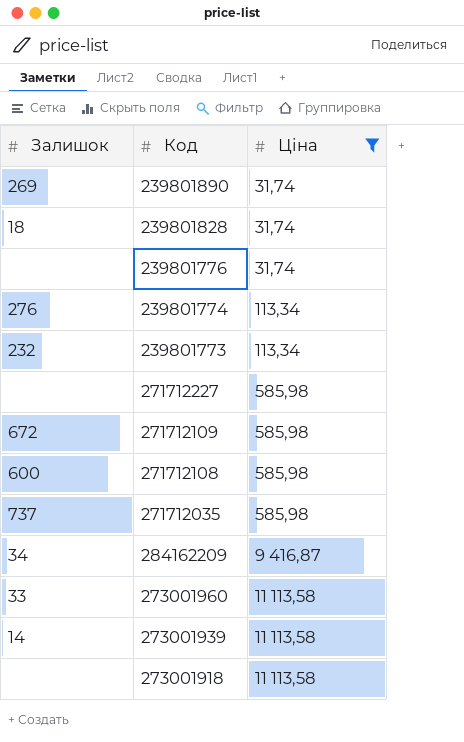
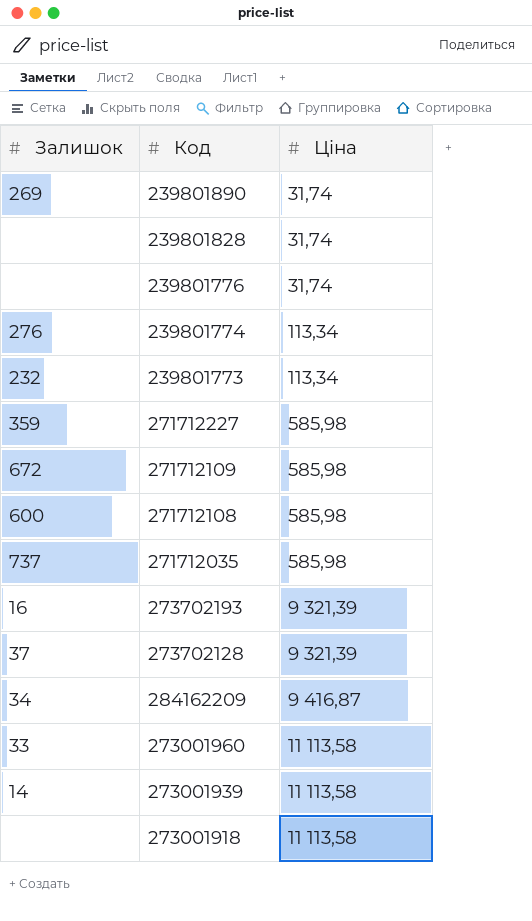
filter: Ціна != 9 321,39 -> none
239801828 | Залишок: 18 -> none
271712227 | Залишок: none -> 359

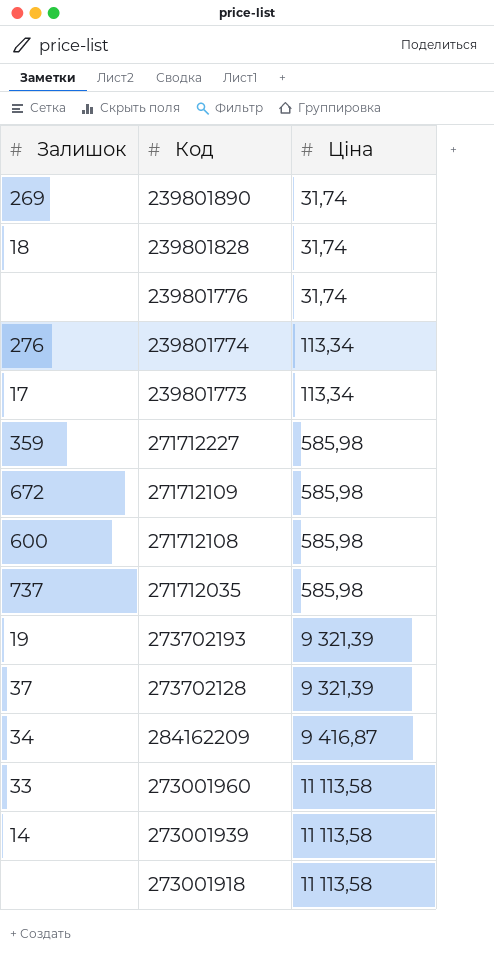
239801828 | Залишок: none -> 18
239801773 | Залишок: 232 -> 17
273702193 | Залишок: 16 -> 19

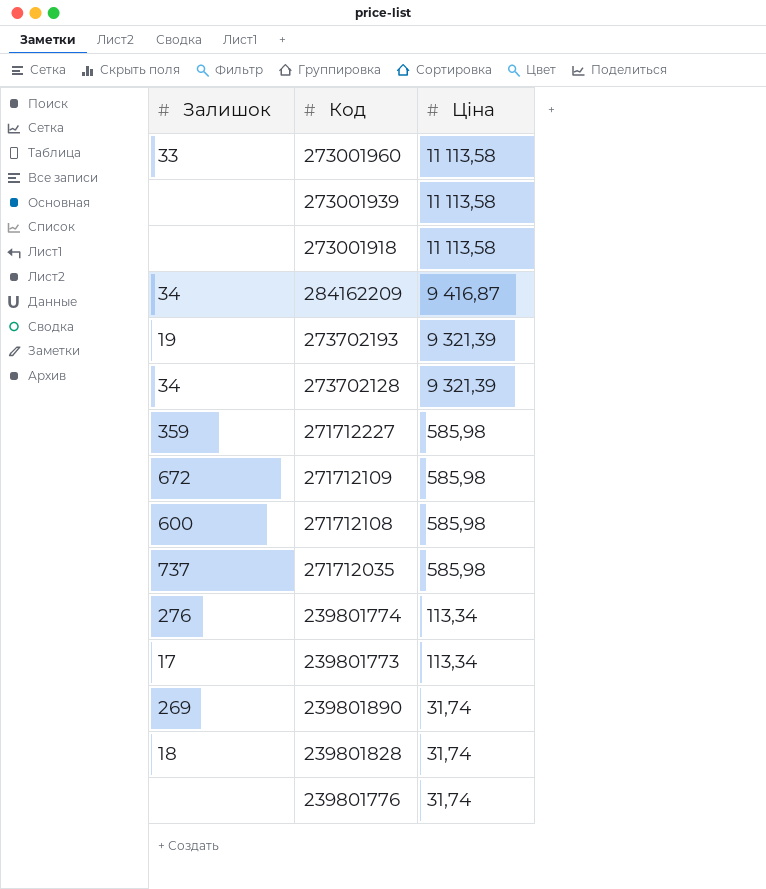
row order: Ціна ascending -> Ціна descending
273001939 | Залишок: 14 -> none
273702128 | Залишок: 37 -> 34

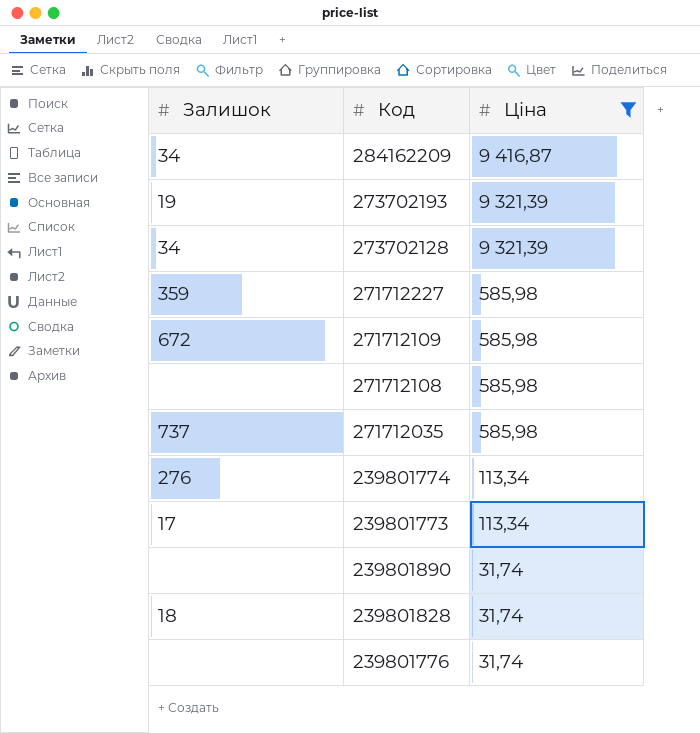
filter: none -> Ціна != 11 113,58
271712108 | Залишок: 600 -> none
239801890 | Залишок: 269 -> none

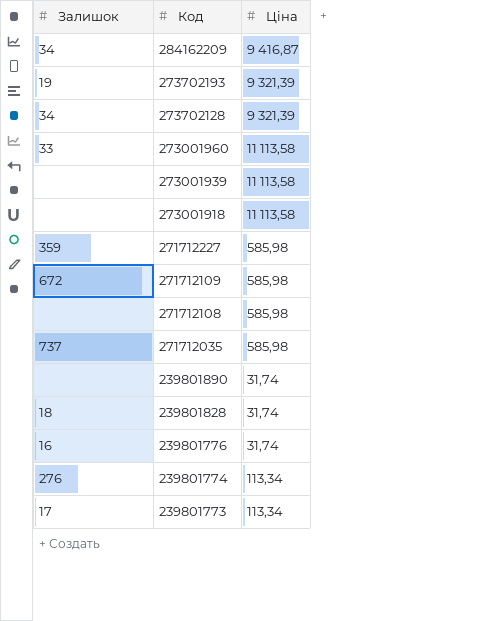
filter: Ціна != 11 113,58 -> none
row order: Ціна descending -> Код descending
239801776 | Залишок: none -> 16

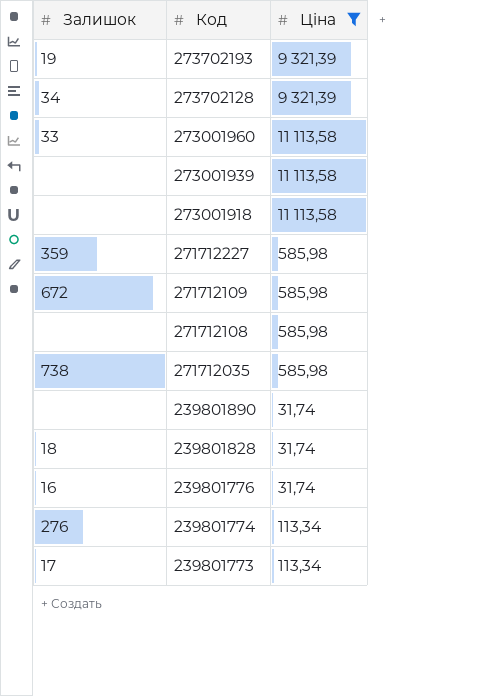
filter: none -> Ціна != 9 416,87
271712035 | Залишок: 737 -> 738

